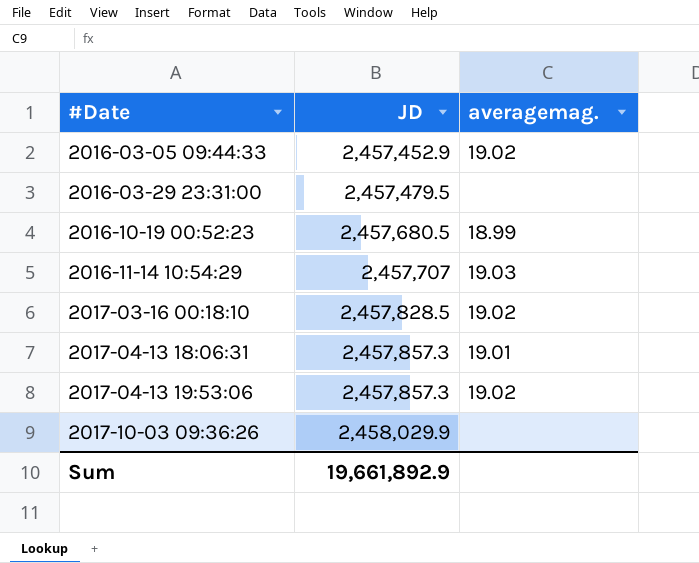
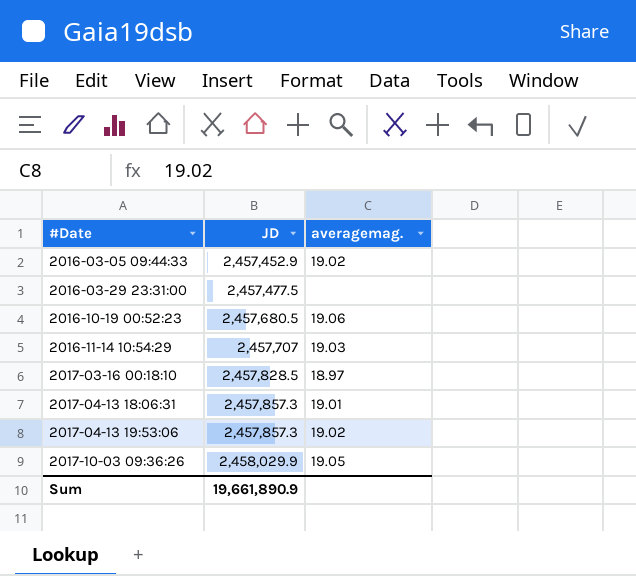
2016-03-29 23:31:00 | JD: 2,457,479.5 -> 2,457,477.5
2016-10-19 00:52:23 | averagemag.: 18.99 -> 19.06
2017-03-16 00:18:10 | averagemag.: 19.02 -> 18.97
2017-10-03 09:36:26 | averagemag.: none -> 19.05
Sum | JD: 19,661,892.9 -> 19,661,890.9

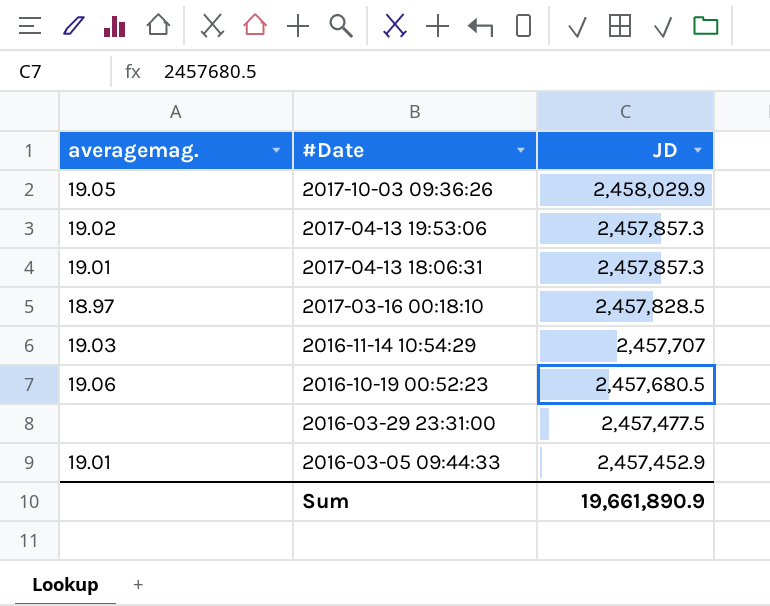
row order: #Date ascending -> #Date descending
column averagemag. | position: 3 -> 1
2016-03-05 09:44:33 | averagemag.: 19.02 -> 19.01

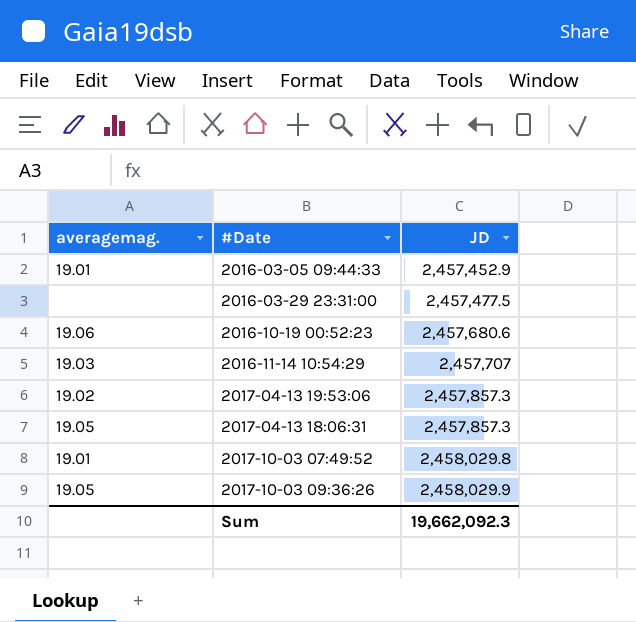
row order: #Date descending -> JD ascending
row 2017-03-16 00:18:10: 18.97 | 2,457,828.5 -> none
2016-10-19 00:52:23 | JD: 2,457,680.5 -> 2,457,680.6
2017-04-13 18:06:31 | averagemag.: 19.01 -> 19.05
row 2017-10-03 07:49:52: none -> 19.01 | 2,458,029.8
Sum | JD: 19,661,890.9 -> 19,662,092.3

